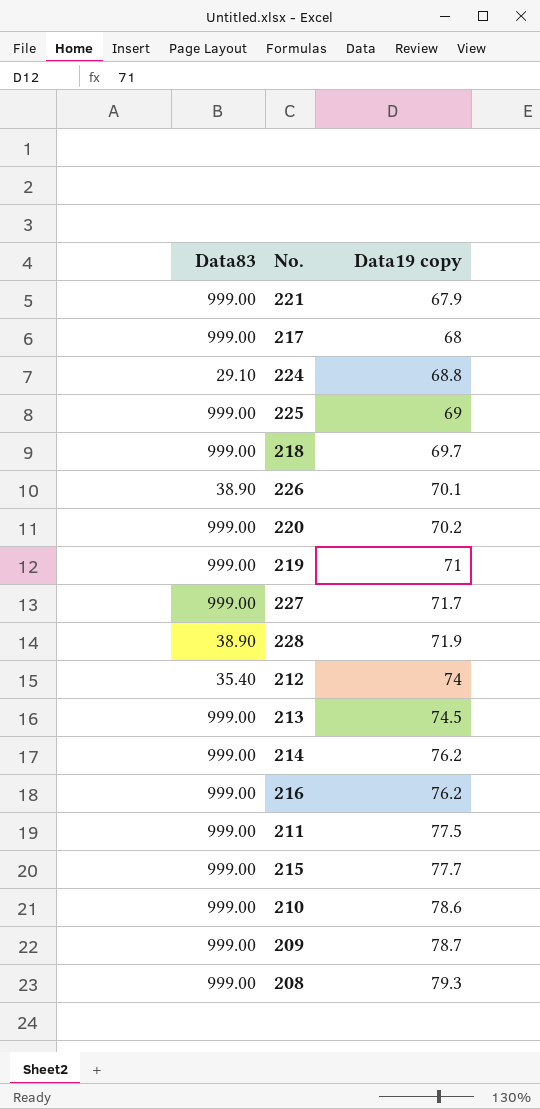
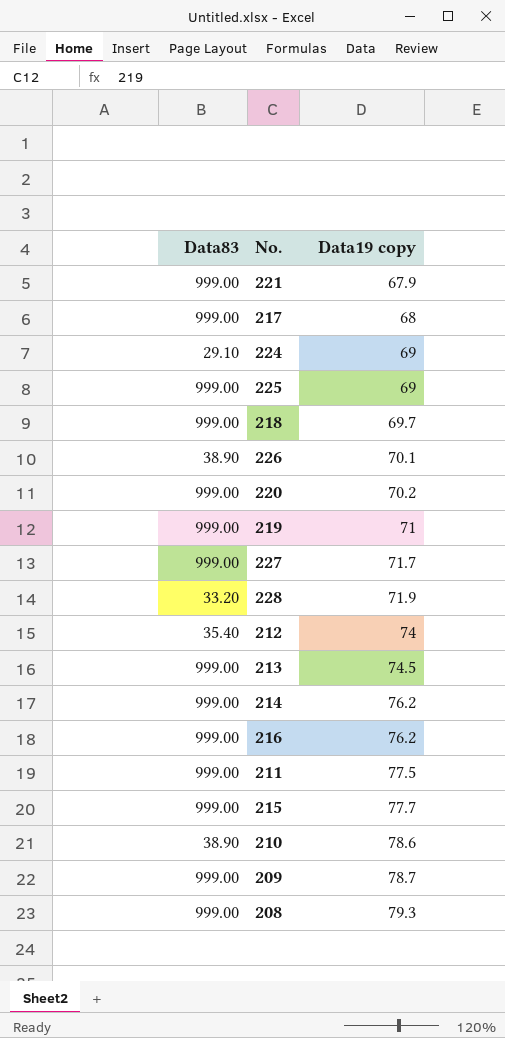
224 | Data19 copy: 68.8 -> 69
228 | Data83: 38.90 -> 33.20
210 | Data83: 999.00 -> 38.90

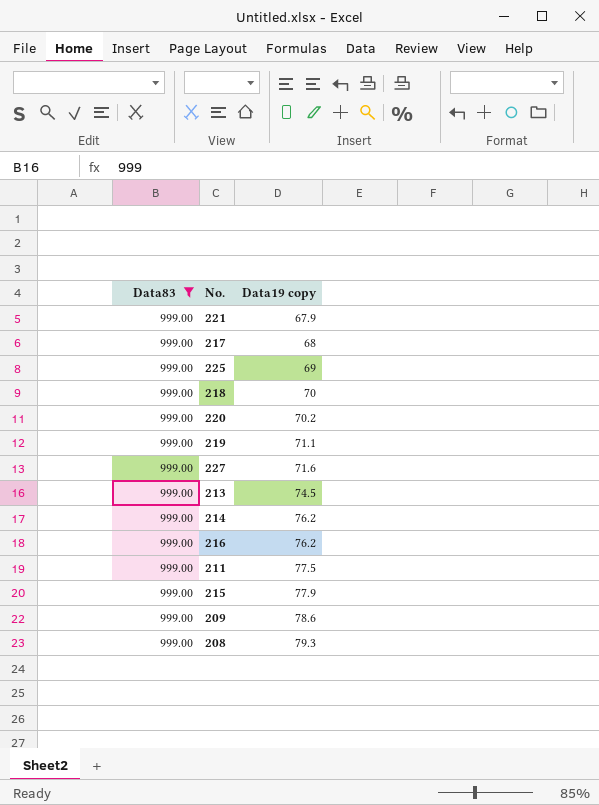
filter: none -> Data83 = 999.00
218 | Data19 copy: 69.7 -> 70
219 | Data19 copy: 71 -> 71.1
227 | Data19 copy: 71.7 -> 71.6
215 | Data19 copy: 77.7 -> 77.9
209 | Data19 copy: 78.7 -> 78.6

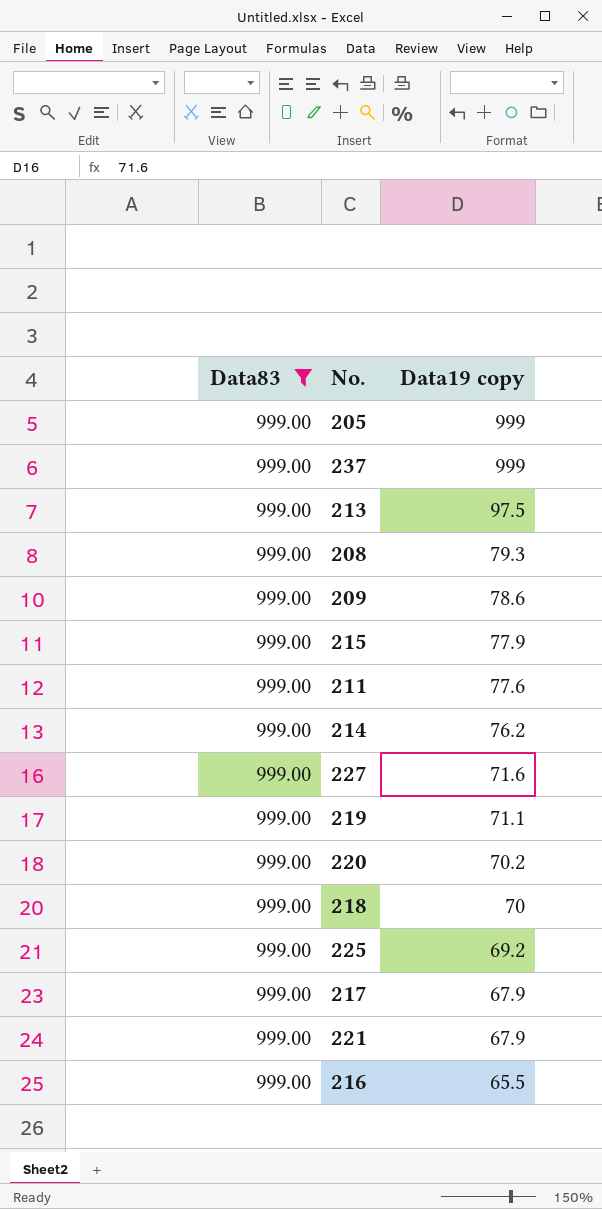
row order: Data19 copy ascending -> Data19 copy descending
row 205: none -> 999.00 | 999
row 237: none -> 999.00 | 999
213 | Data19 copy: 74.5 -> 97.5
211 | Data19 copy: 77.5 -> 77.6
225 | Data19 copy: 69 -> 69.2
217 | Data19 copy: 68 -> 67.9
216 | Data19 copy: 76.2 -> 65.5

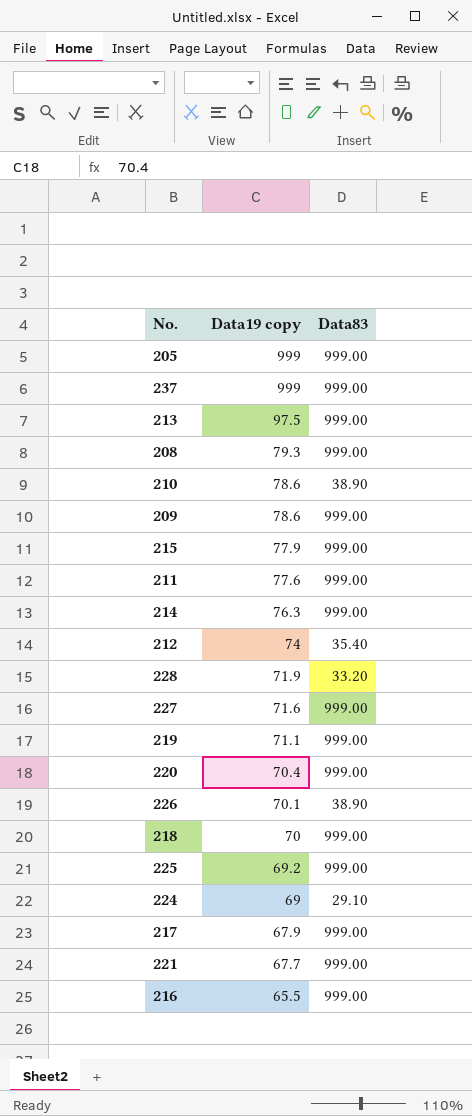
filter: Data83 = 999.00 -> none
column Data83 | position: 1 -> 3
214 | Data19 copy: 76.2 -> 76.3
220 | Data19 copy: 70.2 -> 70.4
221 | Data19 copy: 67.9 -> 67.7

